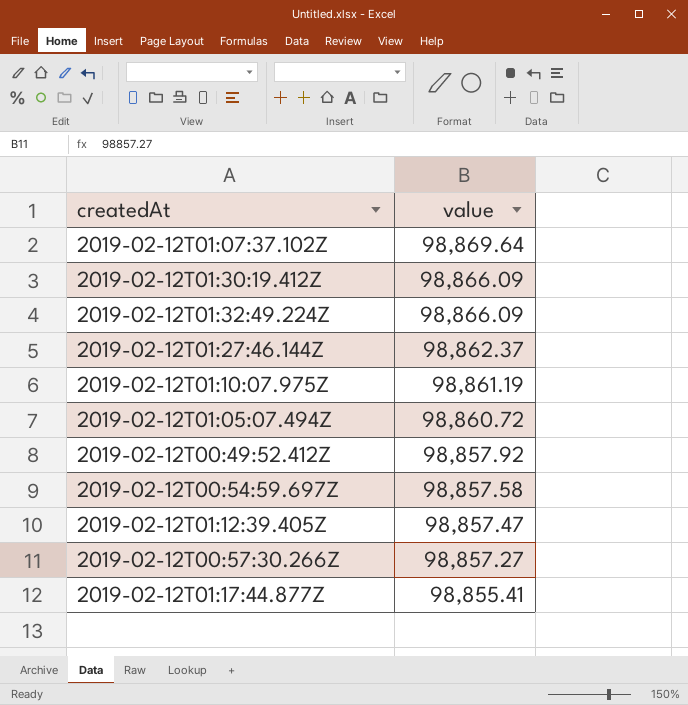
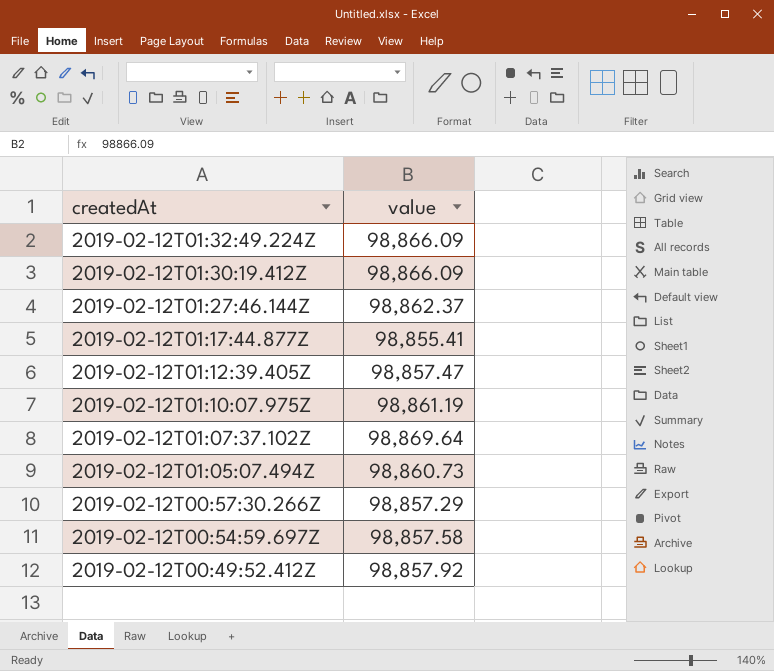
row order: value descending -> createdAt descending
2019-02-12T01:05:07.494Z | value: 98,860.72 -> 98,860.73
2019-02-12T00:57:30.266Z | value: 98,857.27 -> 98,857.29

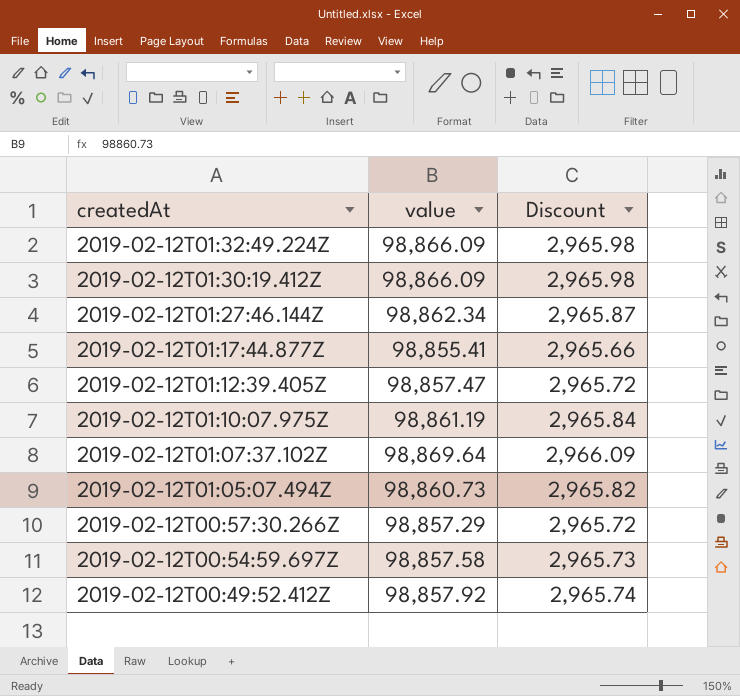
column Discount | formula: none -> [value] * 0.03
2019-02-12T01:27:46.144Z | value: 98,862.37 -> 98,862.34

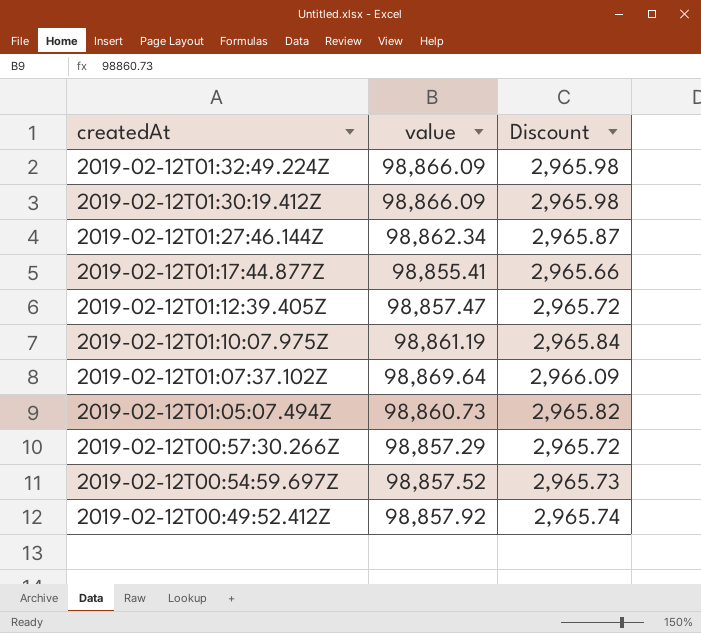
2019-02-12T00:54:59.697Z | value: 98,857.58 -> 98,857.52

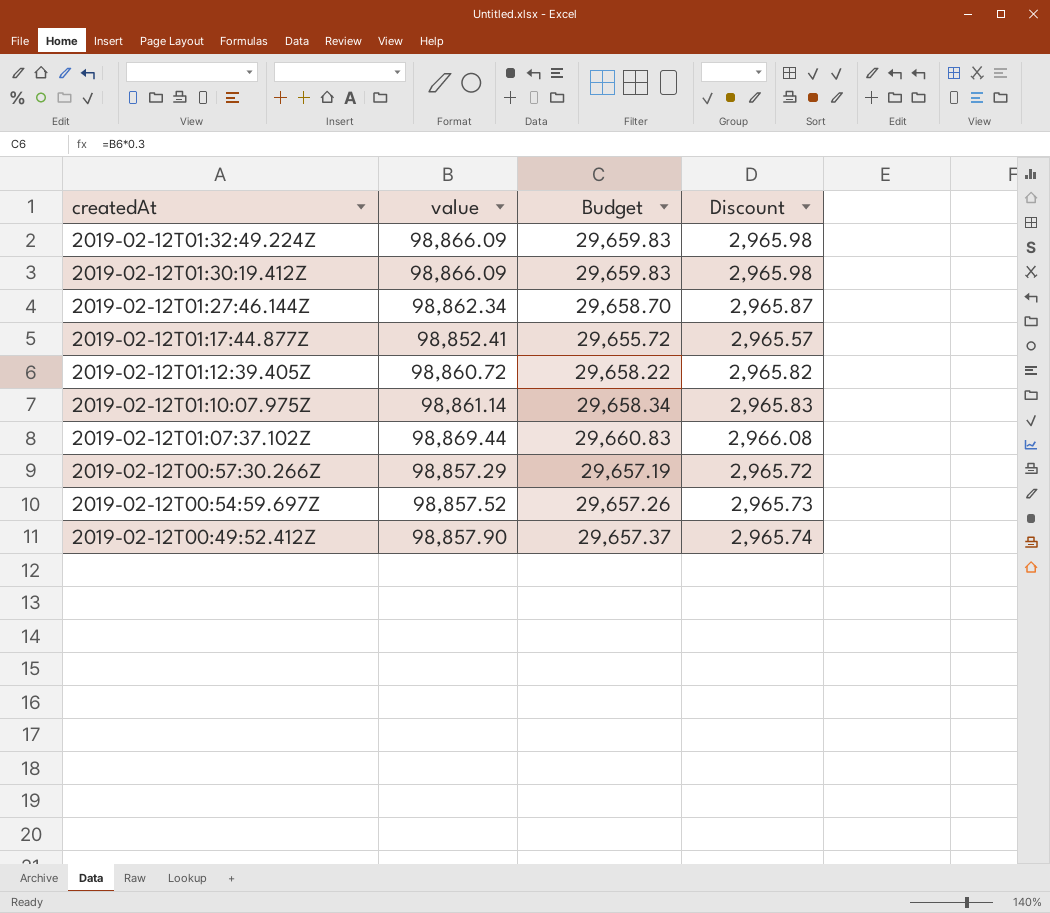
column Budget | formula: none -> [value] * 0.3
row 2019-02-12T01:05:07.494Z: 98,860.73 | 2,965.82 -> none
2019-02-12T01:17:44.877Z | value: 98,855.41 -> 98,852.41
2019-02-12T01:17:44.877Z | Discount: 2,965.66 -> 2,965.57
2019-02-12T01:12:39.405Z | value: 98,857.47 -> 98,860.72
2019-02-12T01:12:39.405Z | Discount: 2,965.72 -> 2,965.82
2019-02-12T01:10:07.975Z | value: 98,861.19 -> 98,861.14
2019-02-12T01:10:07.975Z | Discount: 2,965.84 -> 2,965.83
2019-02-12T01:07:37.102Z | value: 98,869.64 -> 98,869.44
2019-02-12T01:07:37.102Z | Discount: 2,966.09 -> 2,966.08
2019-02-12T00:49:52.412Z | value: 98,857.92 -> 98,857.90

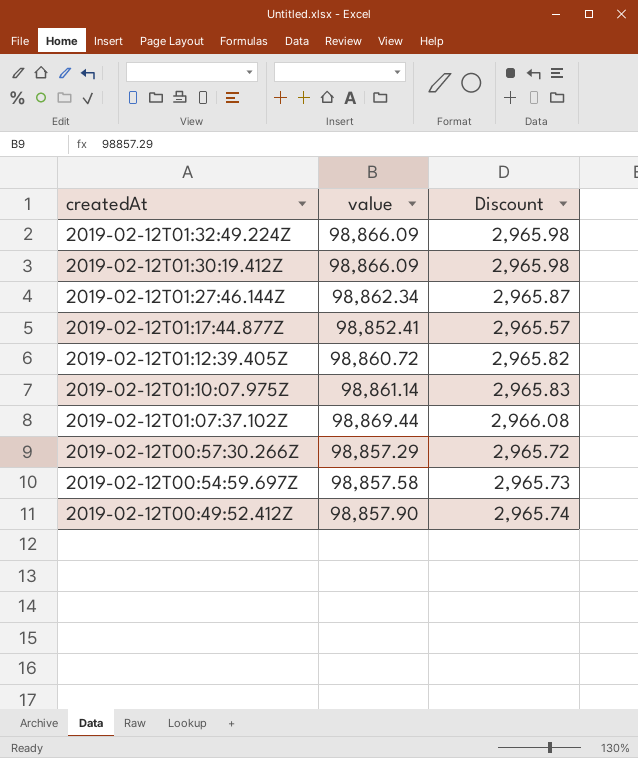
column Budget | formula: [value] * 0.3 -> none
2019-02-12T00:54:59.697Z | value: 98,857.52 -> 98,857.58

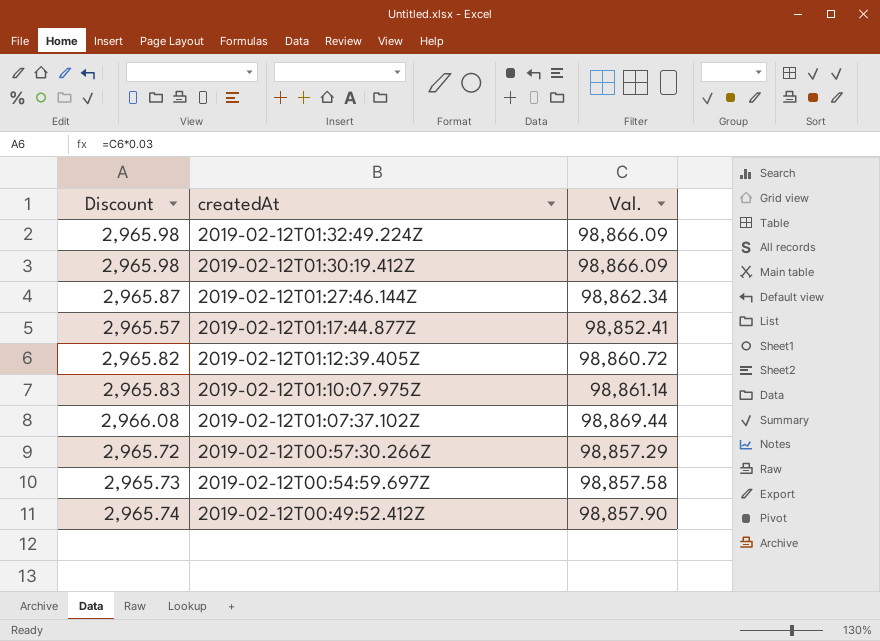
column Discount | position: 3 -> 1
column name: value -> Val.

